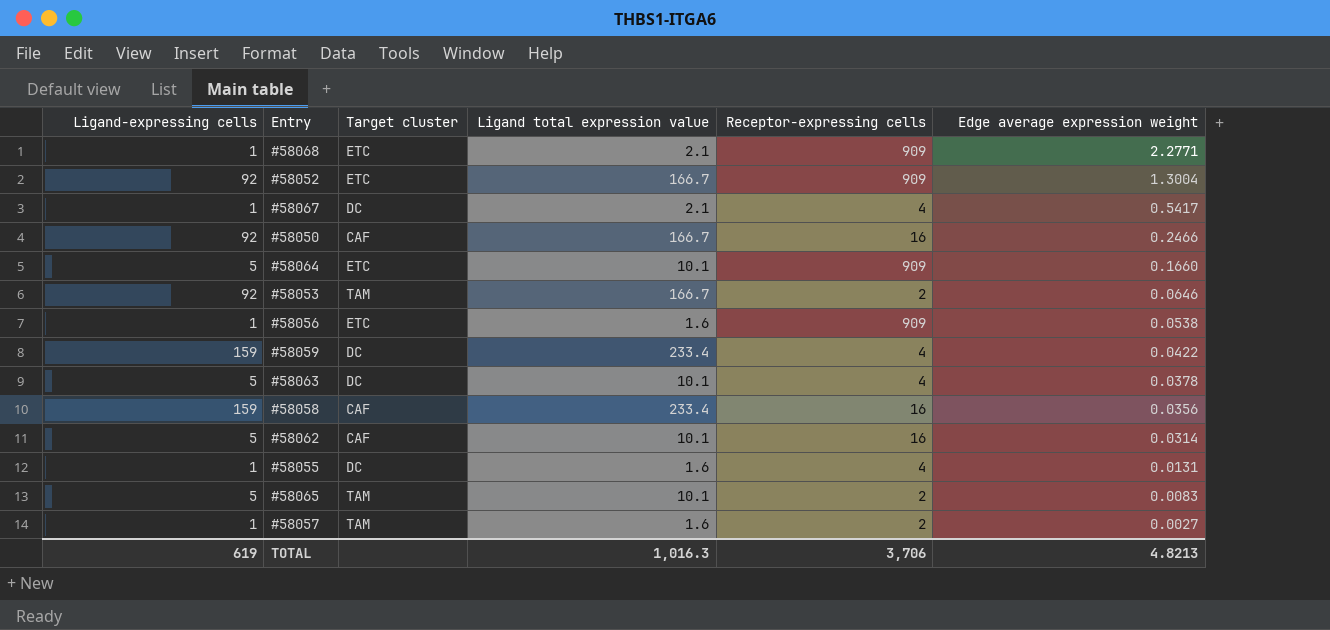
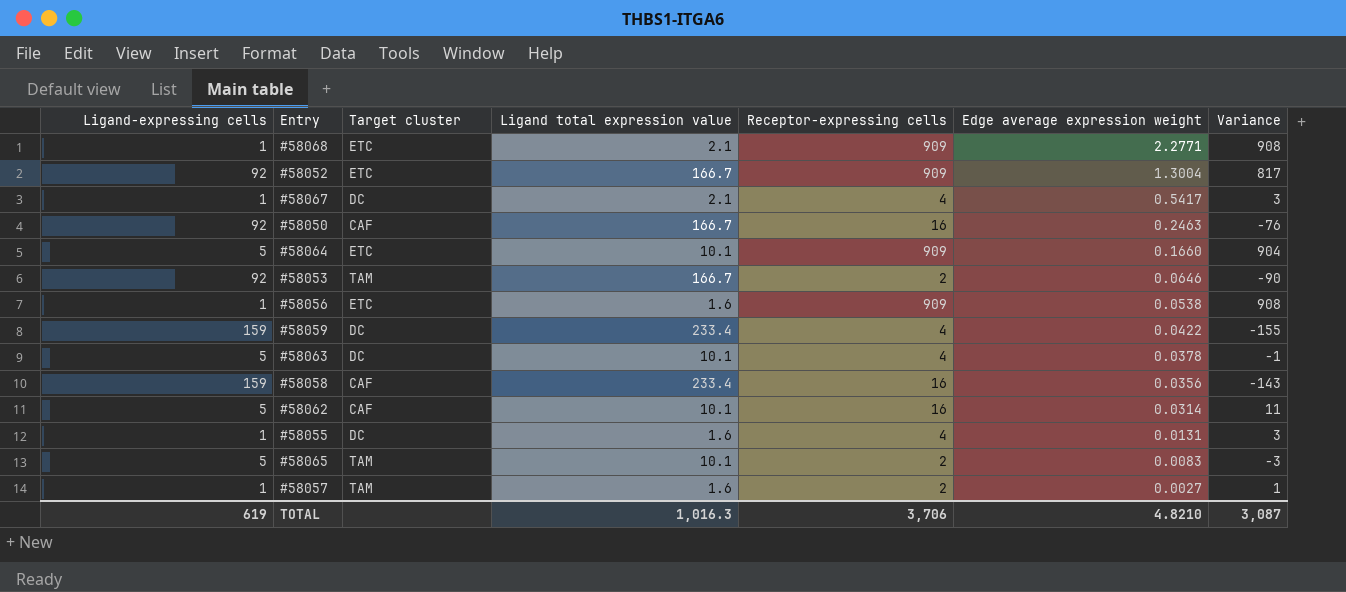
column Variance | formula: none -> [Receptor-expressing cells] - [Ligand-expressing cells]
#58050 | Edge average expression weight: 0.2466 -> 0.2463
TOTAL | Edge average expression weight: 4.8213 -> 4.8210

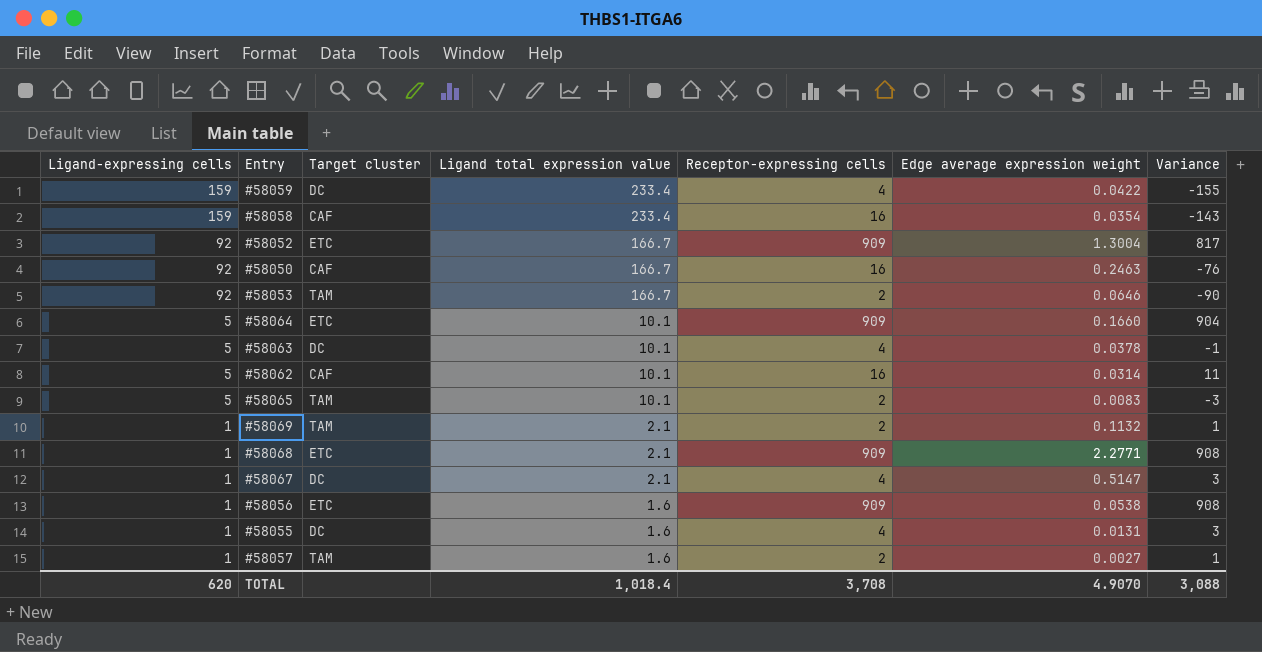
row order: Edge average expression weight descending -> Ligand-expressing cells descending
#58058 | Edge average expression weight: 0.0356 -> 0.0354
row #58069: none -> 1 | TAM | 2.1 | 2 | 0.1132 | 1
#58067 | Edge average expression weight: 0.5417 -> 0.5147
TOTAL | Ligand-expressing cells: 619 -> 620
TOTAL | Ligand total expression value: 1,016.3 -> 1,018.4
TOTAL | Receptor-expressing cells: 3,706 -> 3,708
TOTAL | Edge average expression weight: 4.8210 -> 4.9070
TOTAL | Variance: 3,087 -> 3,088

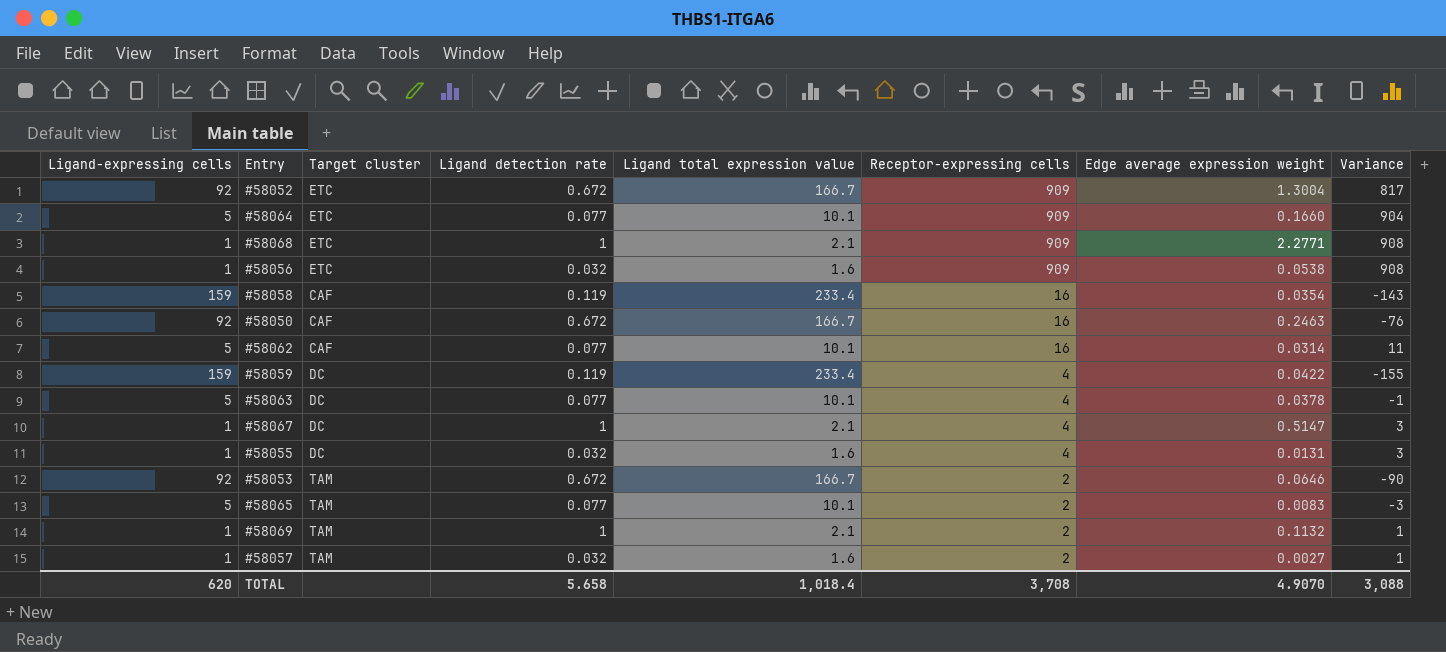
row order: Ligand-expressing cells descending -> Receptor-expressing cells descending
column Ligand detection rate | position: none -> 4

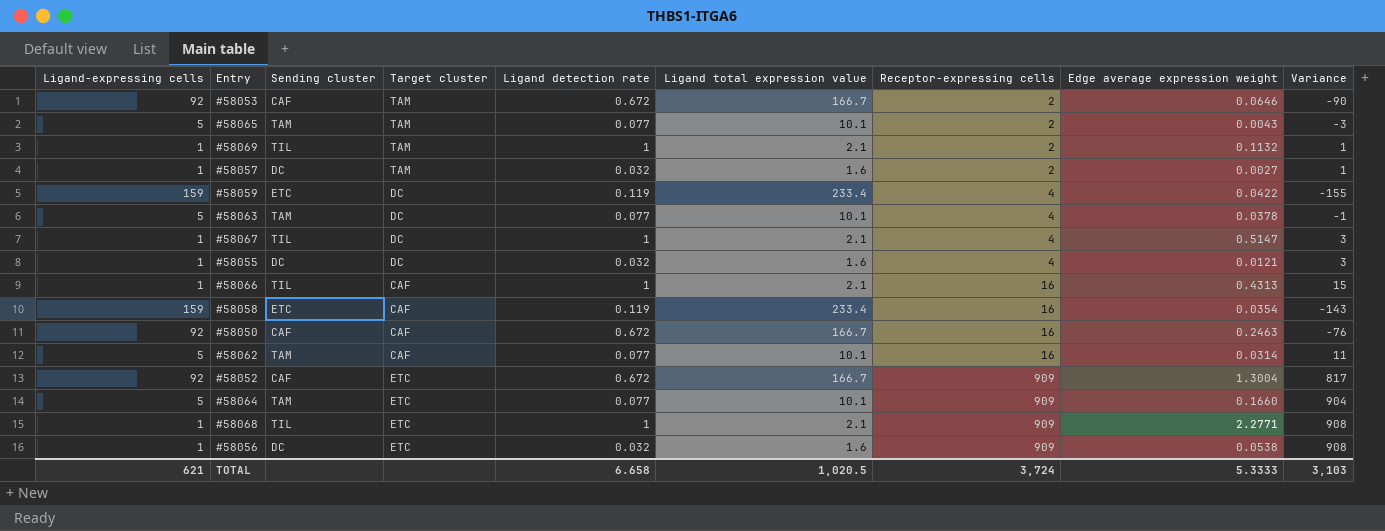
row order: Receptor-expressing cells descending -> Receptor-expressing cells ascending
column Sending cluster | position: none -> 3
#58065 | Edge average expression weight: 0.0083 -> 0.0043
#58055 | Edge average expression weight: 0.0131 -> 0.0121
row #58066: none -> 1 | TIL | CAF | 1 | 2.1 | 16 | 0.4313 | 15
TOTAL | Ligand-expressing cells: 620 -> 621
TOTAL | Ligand detection rate: 5.658 -> 6.658
TOTAL | Ligand total expression value: 1,018.4 -> 1,020.5
TOTAL | Receptor-expressing cells: 3,708 -> 3,724
TOTAL | Edge average expression weight: 4.9070 -> 5.3333
TOTAL | Variance: 3,088 -> 3,103

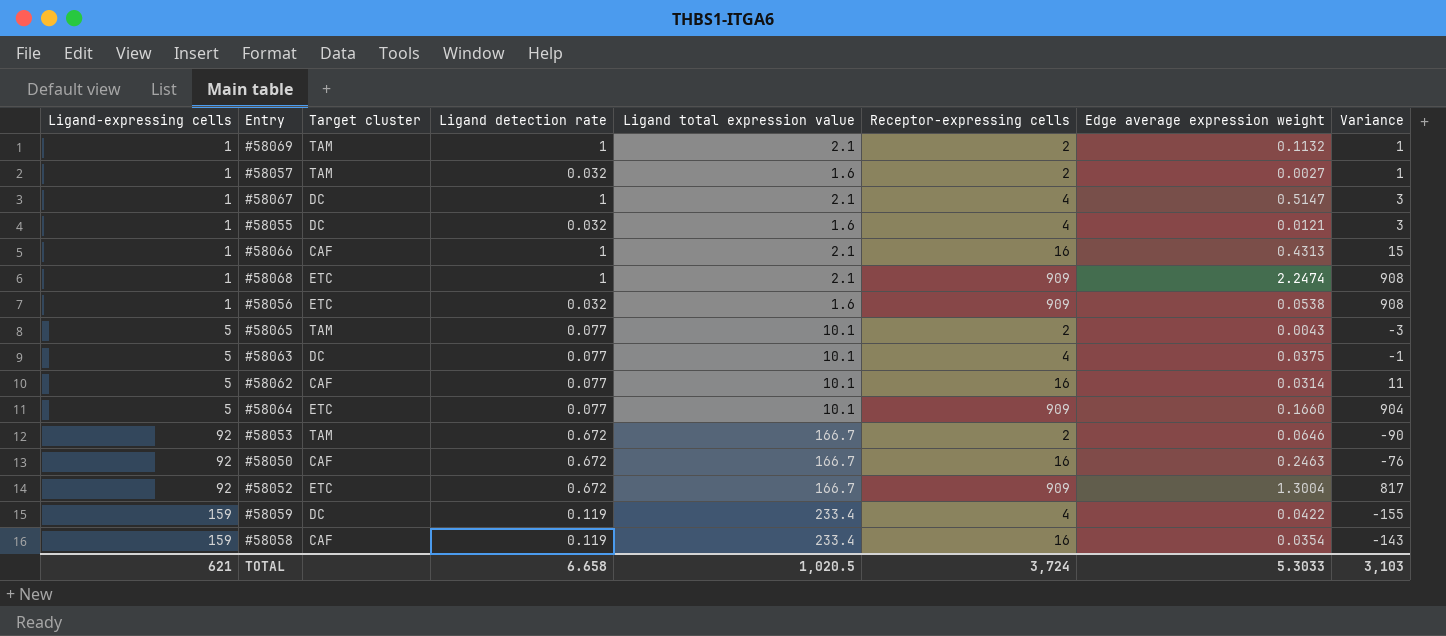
row order: Receptor-expressing cells ascending -> Ligand-expressing cells ascending
column Sending cluster | position: 3 -> none
#58068 | Edge average expression weight: 2.2771 -> 2.2474
#58063 | Edge average expression weight: 0.0378 -> 0.0375
TOTAL | Edge average expression weight: 5.3333 -> 5.3033

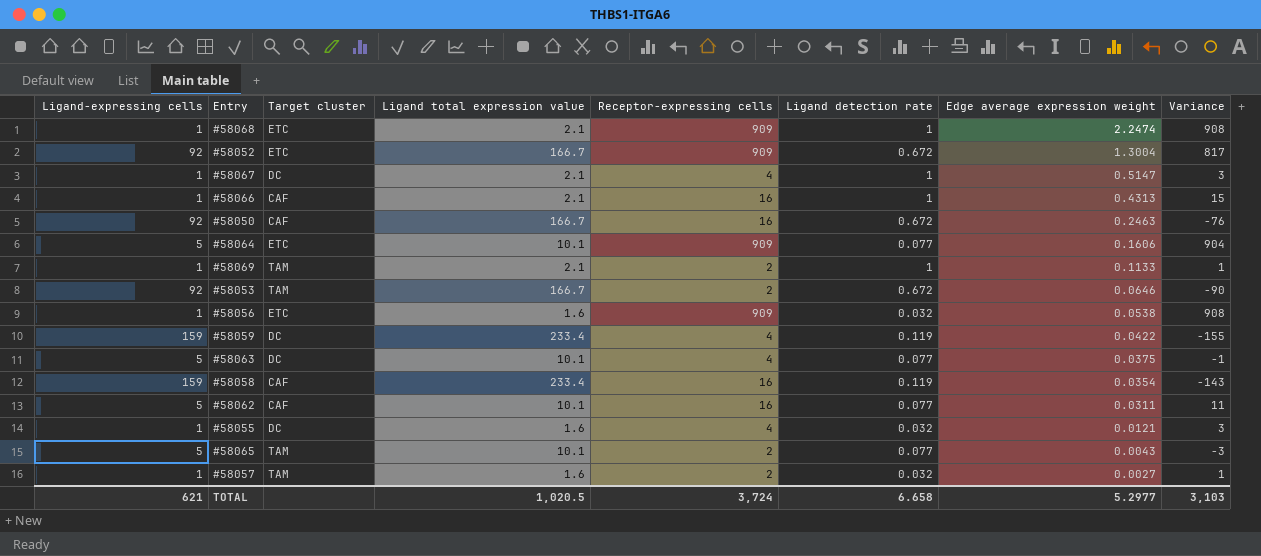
row order: Ligand-expressing cells ascending -> Edge average expression weight descending
column Ligand detection rate | position: 4 -> 6
#58064 | Edge average expression weight: 0.1660 -> 0.1606
#58069 | Edge average expression weight: 0.1132 -> 0.1133
#58062 | Edge average expression weight: 0.0314 -> 0.0311
TOTAL | Edge average expression weight: 5.3033 -> 5.2977

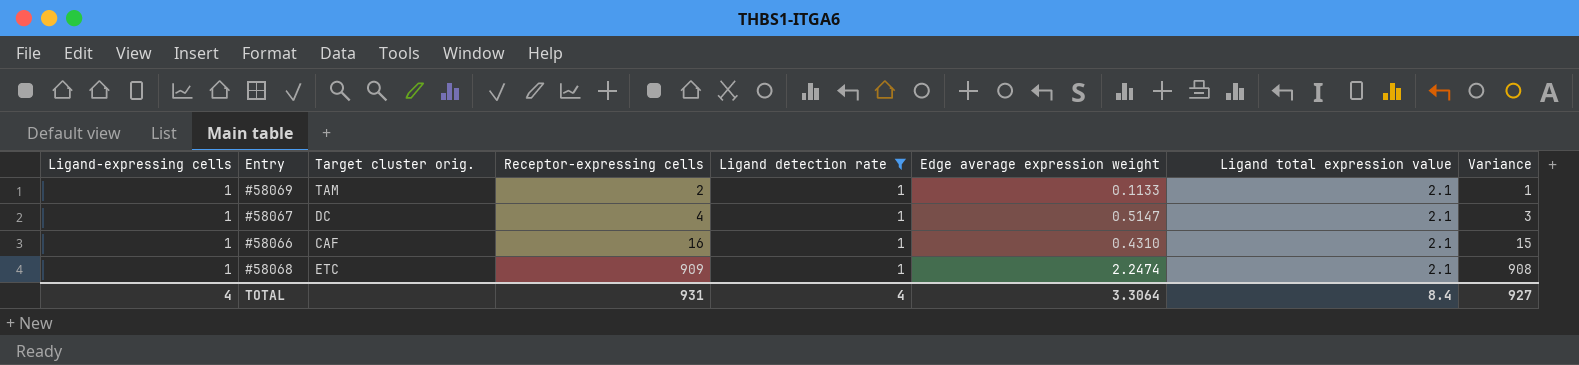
filter: none -> Ligand detection rate = 1
row order: Edge average expression weight descending -> Receptor-expressing cells ascending
column name: Target cluster -> Target cluster orig.
column Ligand total expression value | position: 4 -> 7
#58066 | Edge average expression weight: 0.4313 -> 0.4310
TOTAL | Ligand-expressing cells: 621 -> 4
TOTAL | Receptor-expressing cells: 3,724 -> 931
TOTAL | Ligand detection rate: 6.658 -> 4
TOTAL | Edge average expression weight: 5.2977 -> 3.3064
TOTAL | Ligand total expression value: 1,020.5 -> 8.4
TOTAL | Variance: 3,103 -> 927

